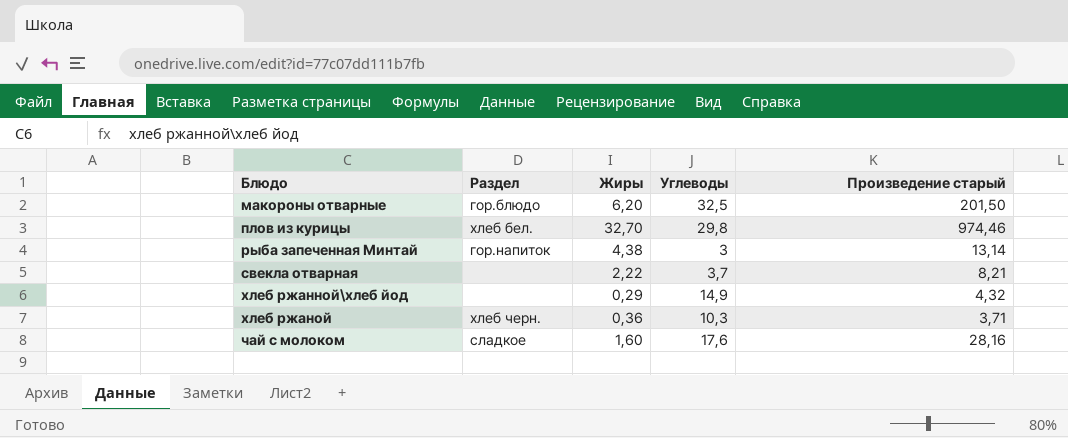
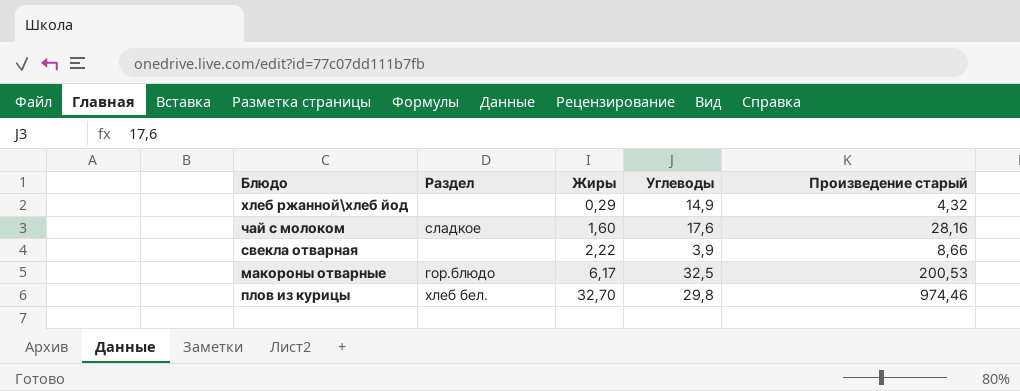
row order: Блюдо ascending -> Жиры ascending
row рыба запеченная Минтай: гор.напиток | 4,38 | 3 | 13,14 -> none
row хлеб ржаной: хлеб черн. | 0,36 | 10,3 | 3,71 -> none
свекла отварная | Углеводы: 3,7 -> 3,9
свекла отварная | Произведение старый: 8,21 -> 8,66
макороны отварные | Жиры: 6,20 -> 6,17
макороны отварные | Произведение старый: 201,50 -> 200,53

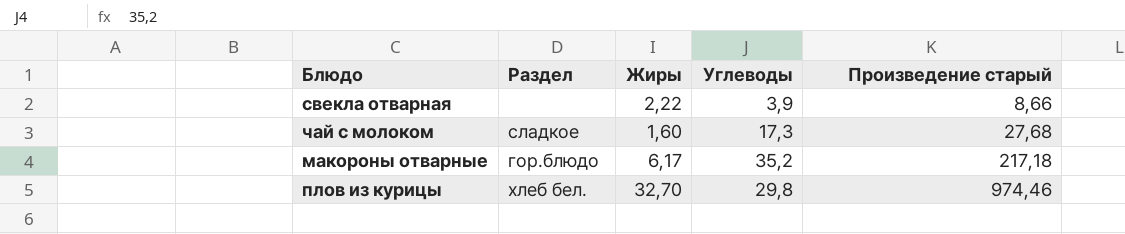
row order: Жиры ascending -> Произведение старый ascending
row хлеб ржанной\хлеб йод: none | 0,29 | 14,9 | 4,32 -> none
чай с молоком | Углеводы: 17,6 -> 17,3
чай с молоком | Произведение старый: 28,16 -> 27,68
макороны отварные | Углеводы: 32,5 -> 35,2
макороны отварные | Произведение старый: 200,53 -> 217,18

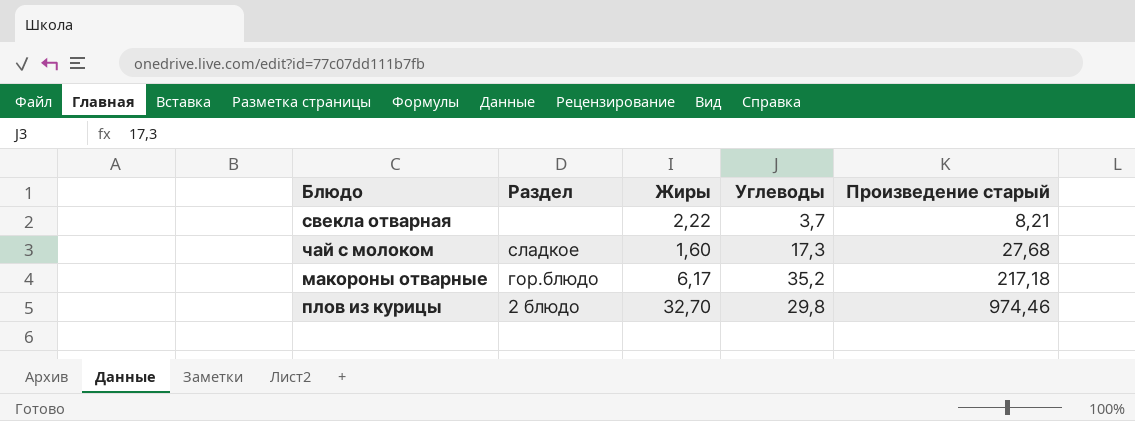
свекла отварная | Углеводы: 3,9 -> 3,7
свекла отварная | Произведение старый: 8,66 -> 8,21
плов из курицы | Раздел: хлеб бел. -> 2 блюдо

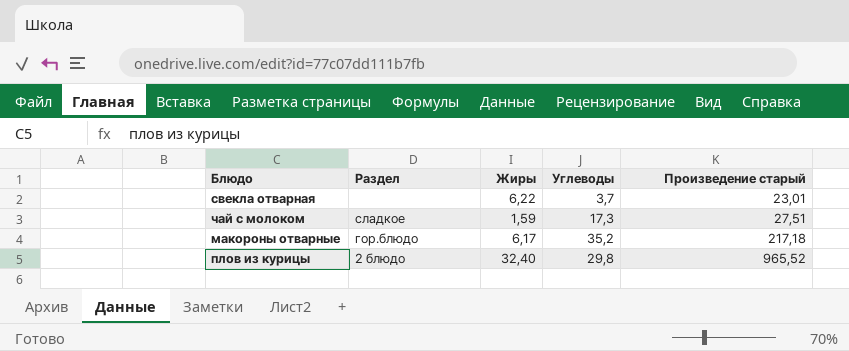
свекла отварная | Жиры: 2,22 -> 6,22
свекла отварная | Произведение старый: 8,21 -> 23,01
чай с молоком | Жиры: 1,60 -> 1,59
чай с молоком | Произведение старый: 27,68 -> 27,51
плов из курицы | Жиры: 32,70 -> 32,40
плов из курицы | Произведение старый: 974,46 -> 965,52

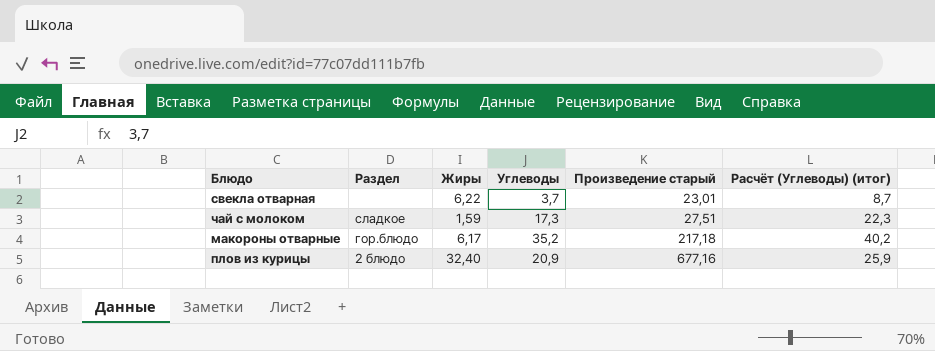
column Расчёт (Углеводы) (итог) | formula: none -> [Углеводы] + 5
плов из курицы | Углеводы: 29,8 -> 20,9
плов из курицы | Произведение старый: 965,52 -> 677,16

